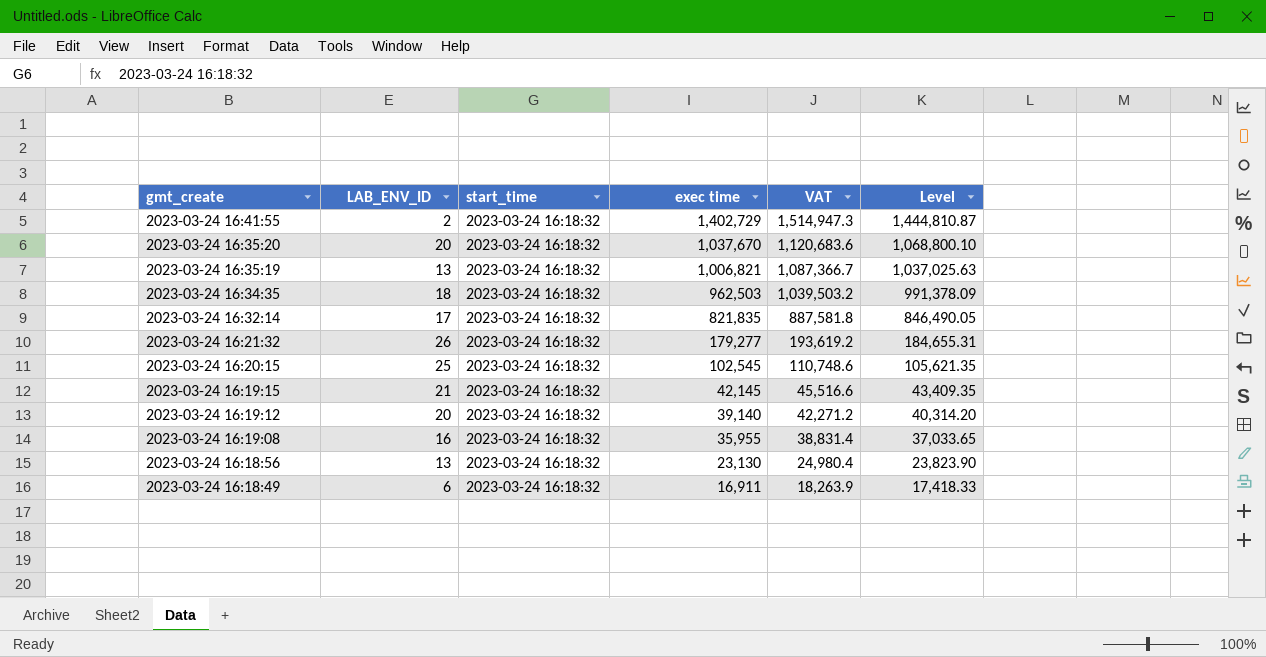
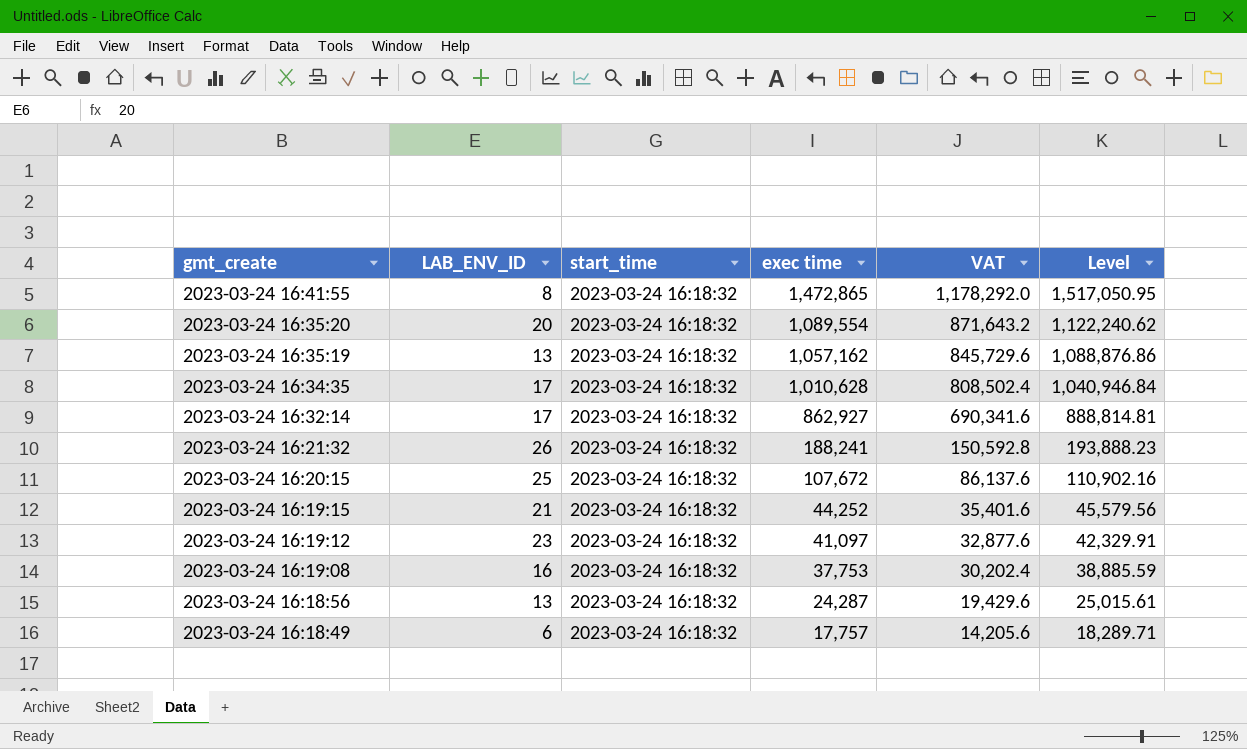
column VAT | formula: [exec time] * 1.08 -> [exec time] * 0.8
2023-03-24 16:41:55 | LAB_ENV_ID: 2 -> 8
2023-03-24 16:41:55 | exec time: 1,402,729 -> 1,472,865
2023-03-24 16:41:55 | Level: 1,444,810.87 -> 1,517,050.95
2023-03-24 16:35:20 | exec time: 1,037,670 -> 1,089,554
2023-03-24 16:35:20 | Level: 1,068,800.10 -> 1,122,240.62
2023-03-24 16:35:19 | exec time: 1,006,821 -> 1,057,162
2023-03-24 16:35:19 | Level: 1,037,025.63 -> 1,088,876.86
2023-03-24 16:34:35 | LAB_ENV_ID: 18 -> 17
2023-03-24 16:34:35 | exec time: 962,503 -> 1,010,628
2023-03-24 16:34:35 | Level: 991,378.09 -> 1,040,946.84
2023-03-24 16:32:14 | exec time: 821,835 -> 862,927
2023-03-24 16:32:14 | Level: 846,490.05 -> 888,814.81
2023-03-24 16:21:32 | exec time: 179,277 -> 188,241
2023-03-24 16:21:32 | Level: 184,655.31 -> 193,888.23
2023-03-24 16:20:15 | exec time: 102,545 -> 107,672
2023-03-24 16:20:15 | Level: 105,621.35 -> 110,902.16
2023-03-24 16:19:15 | exec time: 42,145 -> 44,252
2023-03-24 16:19:15 | Level: 43,409.35 -> 45,579.56
2023-03-24 16:19:12 | LAB_ENV_ID: 20 -> 23
2023-03-24 16:19:12 | exec time: 39,140 -> 41,097
2023-03-24 16:19:12 | Level: 40,314.20 -> 42,329.91
2023-03-24 16:19:08 | exec time: 35,955 -> 37,753
2023-03-24 16:19:08 | Level: 37,033.65 -> 38,885.59
2023-03-24 16:18:56 | exec time: 23,130 -> 24,287
2023-03-24 16:18:56 | Level: 23,823.90 -> 25,015.61
2023-03-24 16:18:49 | exec time: 16,911 -> 17,757
2023-03-24 16:18:49 | Level: 17,418.33 -> 18,289.71

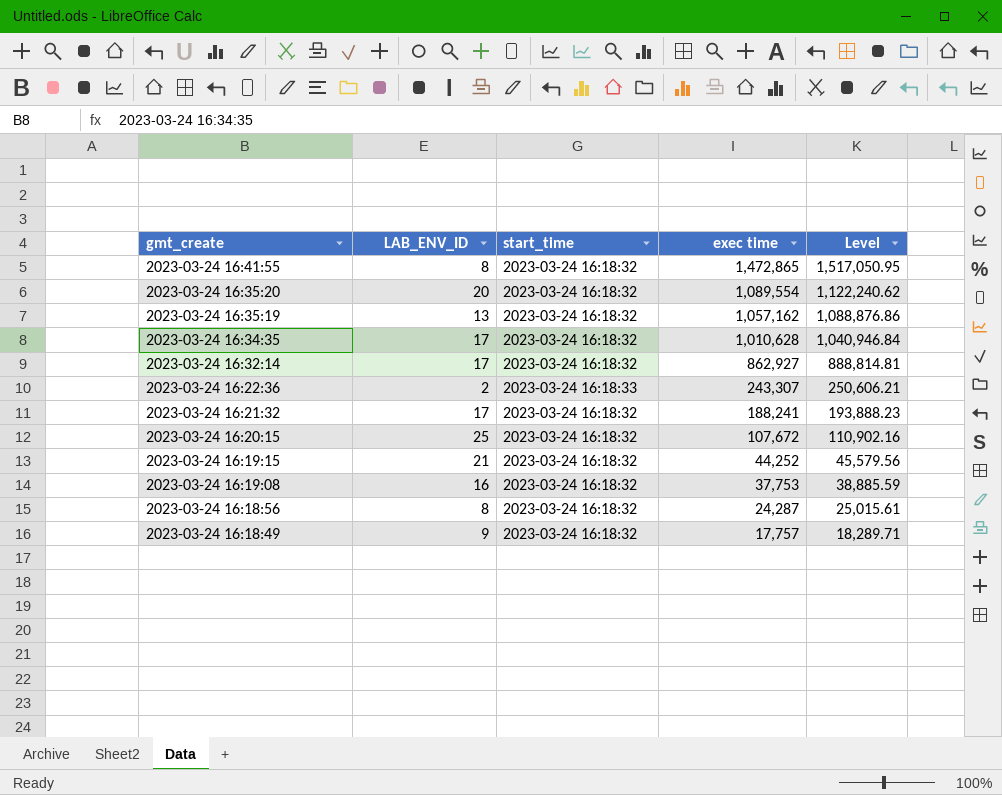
column VAT | formula: [exec time] * 0.8 -> none
row 2023-03-24 16:19:12: 23 | 2023-03-24 16:18:32 | 41,097 | 32,877.6 | 42,329.91 -> none
row 2023-03-24 16:22:36: none -> 2 | 2023-03-24 16:18:33 | 243,307 | 250,606.21
2023-03-24 16:21:32 | LAB_ENV_ID: 26 -> 17
2023-03-24 16:18:56 | LAB_ENV_ID: 13 -> 8
2023-03-24 16:18:49 | LAB_ENV_ID: 6 -> 9

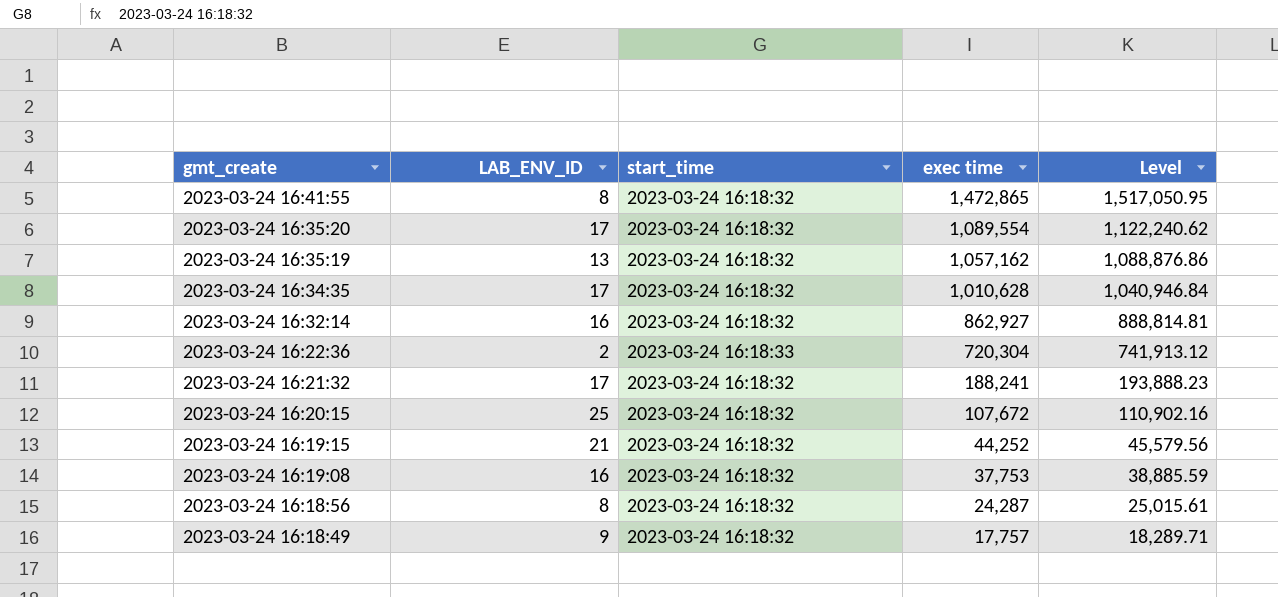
2023-03-24 16:35:20 | LAB_ENV_ID: 20 -> 17
2023-03-24 16:32:14 | LAB_ENV_ID: 17 -> 16
2023-03-24 16:22:36 | exec time: 243,307 -> 720,304
2023-03-24 16:22:36 | Level: 250,606.21 -> 741,913.12

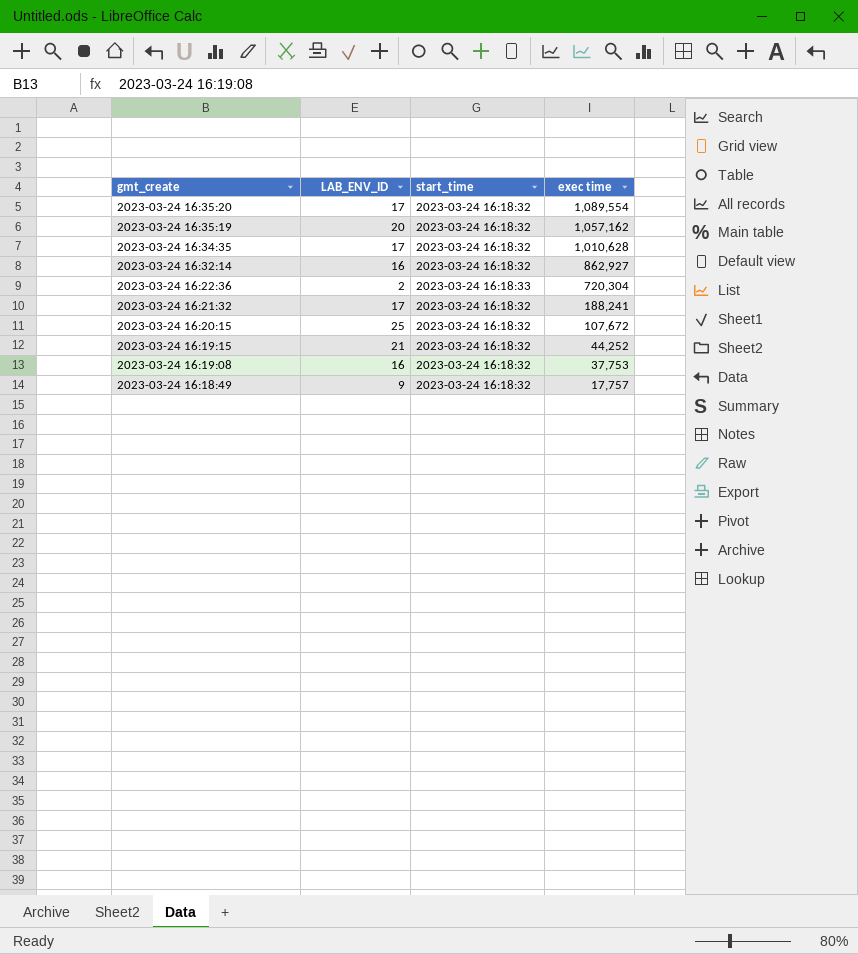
column Level | formula: [exec time] * 1.03 -> none
row 2023-03-24 16:41:55: 8 | 2023-03-24 16:18:32 | 1,472,865 | 1,517,050.95 -> none
row 2023-03-24 16:18:56: 8 | 2023-03-24 16:18:32 | 24,287 | 25,015.61 -> none
2023-03-24 16:35:19 | LAB_ENV_ID: 13 -> 20

